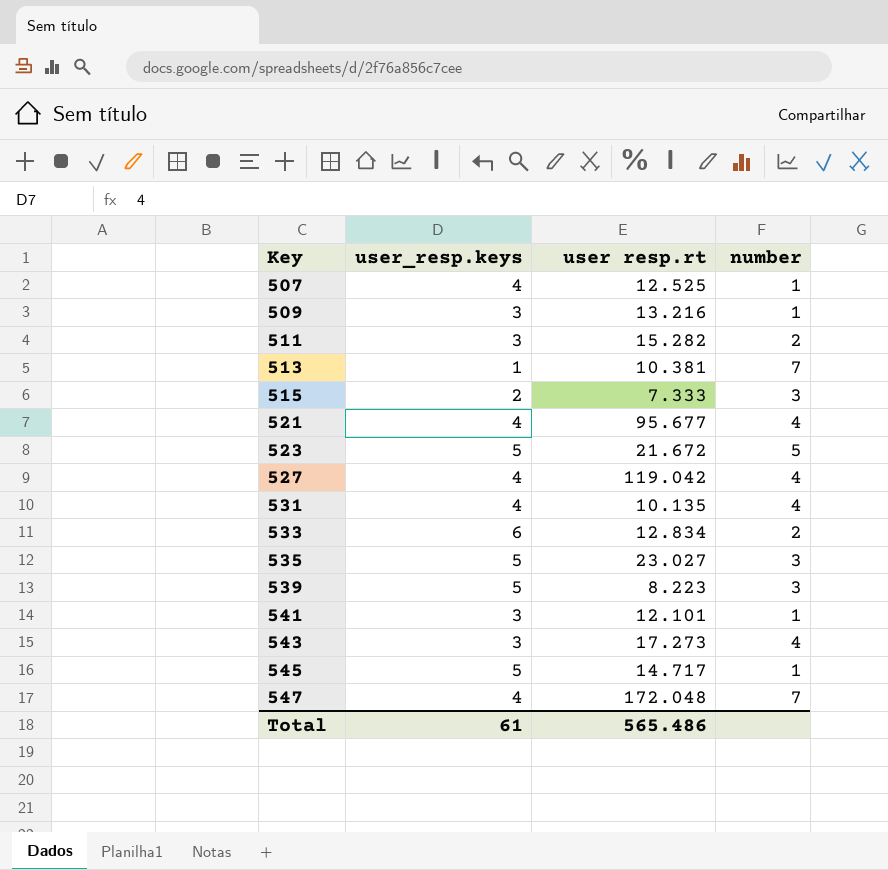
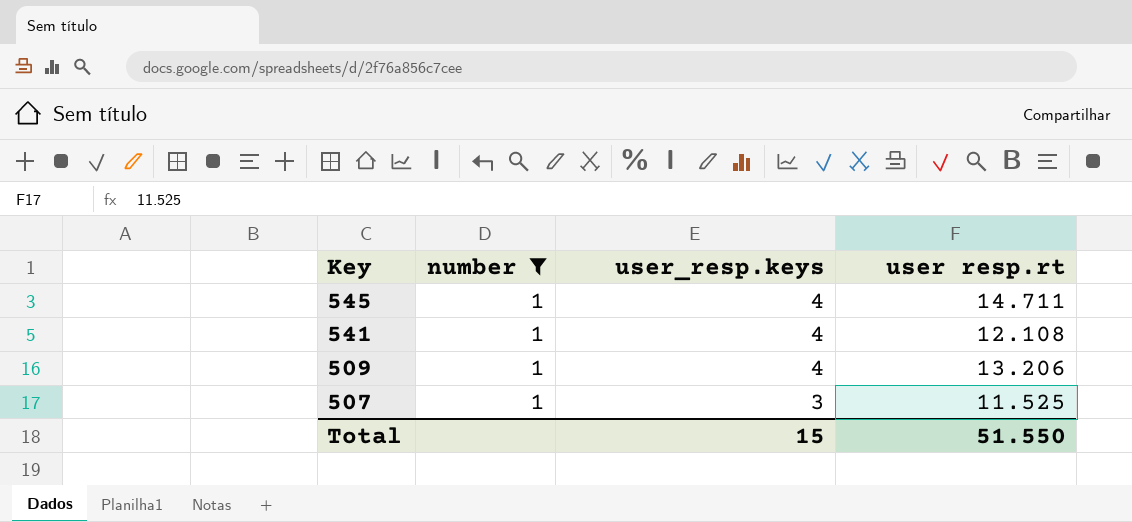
filter: none -> number = 1
row order: Key ascending -> Key descending
column number | position: 4 -> 2
545 | user_resp.keys: 5 -> 4
545 | user resp.rt: 14.717 -> 14.711
541 | user_resp.keys: 3 -> 4
541 | user resp.rt: 12.101 -> 12.108
509 | user_resp.keys: 3 -> 4
509 | user resp.rt: 13.216 -> 13.206
507 | user_resp.keys: 4 -> 3
507 | user resp.rt: 12.525 -> 11.525
Total | user_resp.keys: 61 -> 15
Total | user resp.rt: 565.486 -> 51.550

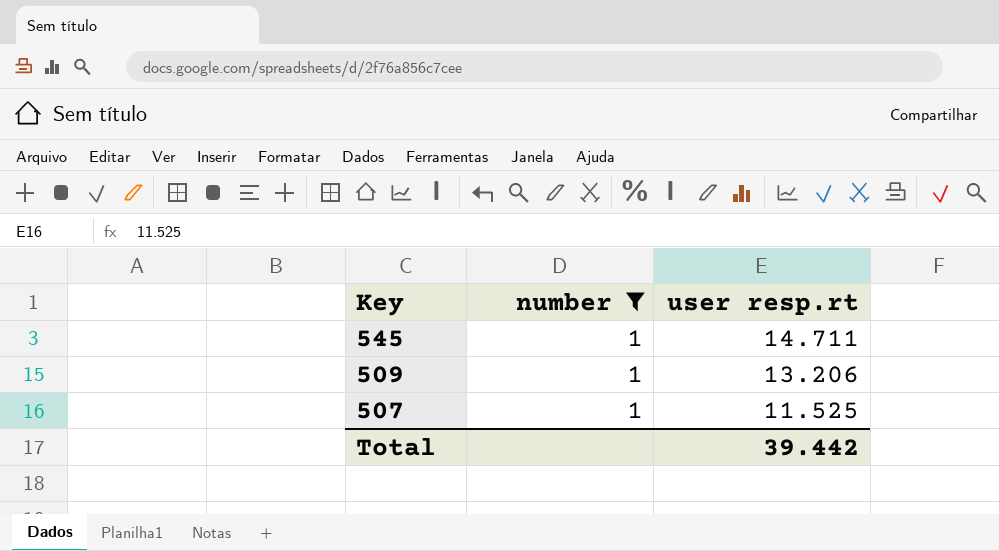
column user_resp.keys | position: 3 -> none
row 541: 1 | 4 | 12.108 -> none
Total | user resp.rt: 51.550 -> 39.442

